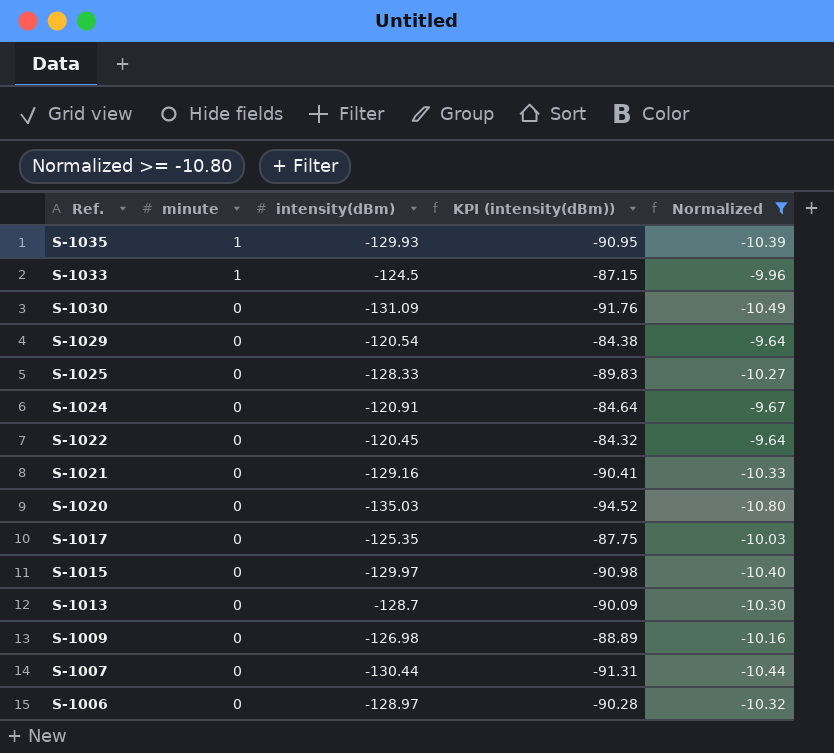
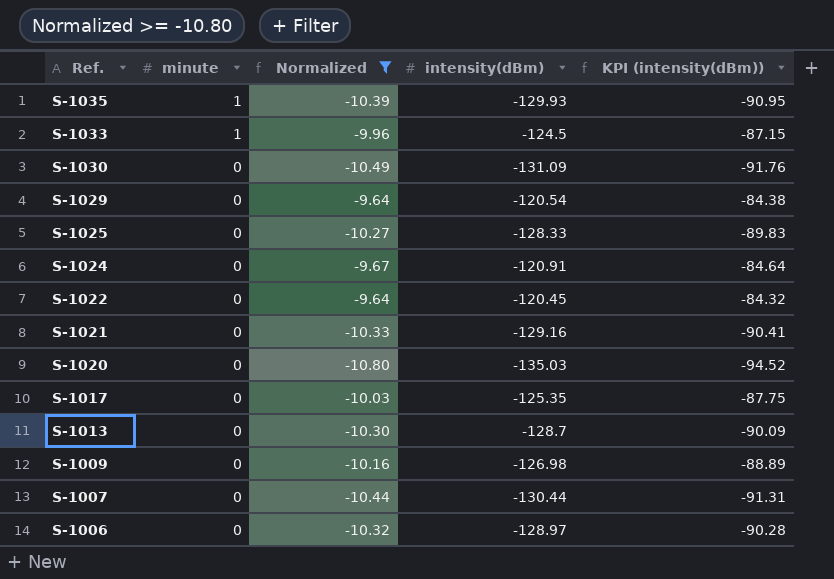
column Normalized | position: 5 -> 3
row S-1015: 0 | -129.97 | -90.98 | -10.40 -> none

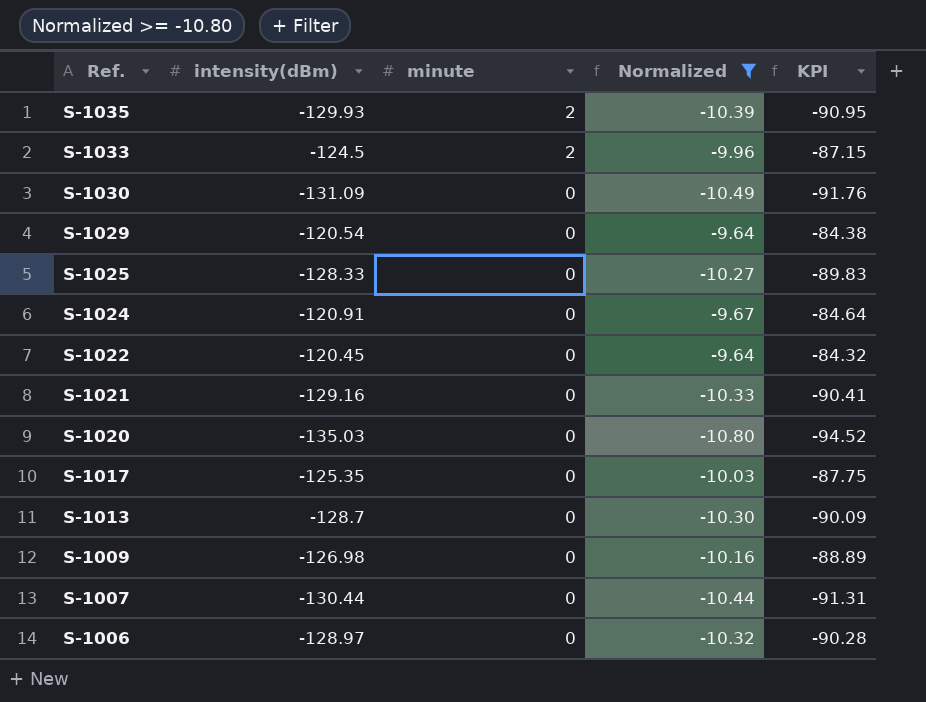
column intensity(dBm) | position: 4 -> 2
column name: KPI (intensity(dBm)) -> KPI
S-1035 | minute: 1 -> 2
S-1033 | minute: 1 -> 2

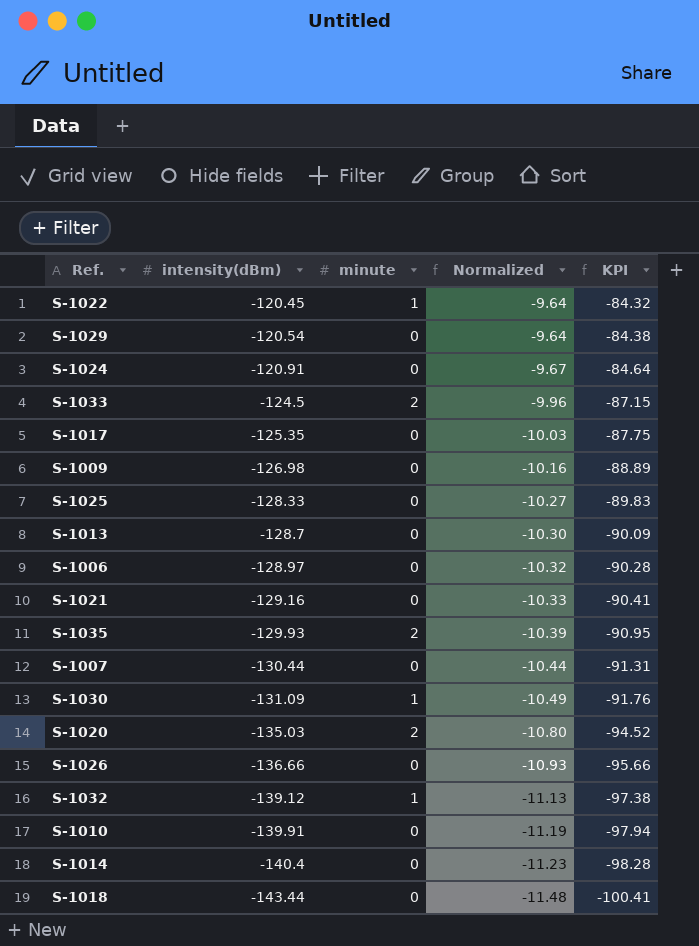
filter: Normalized >= -10.80 -> none
row order: Ref. descending -> intensity(dBm) descending
S-1022 | minute: 0 -> 1
S-1030 | minute: 0 -> 1
S-1020 | minute: 0 -> 2

